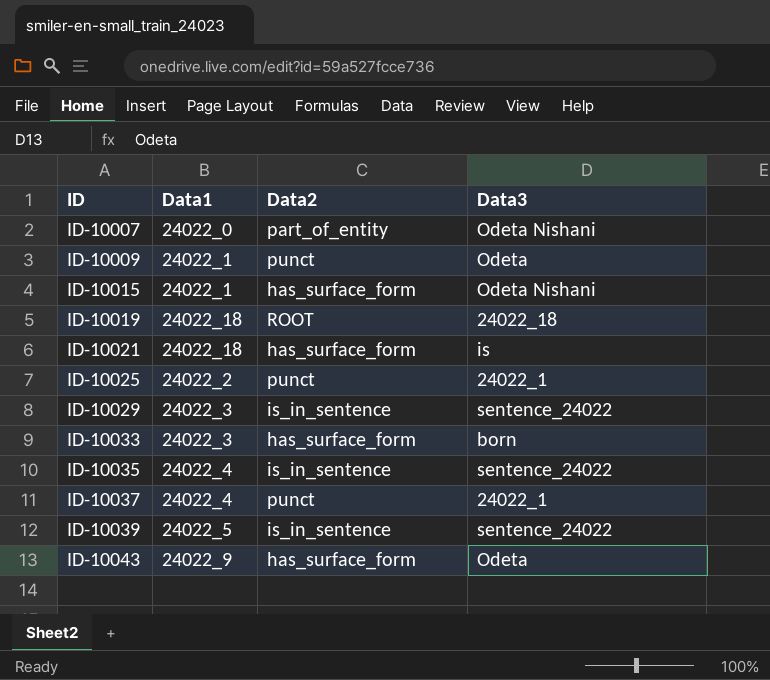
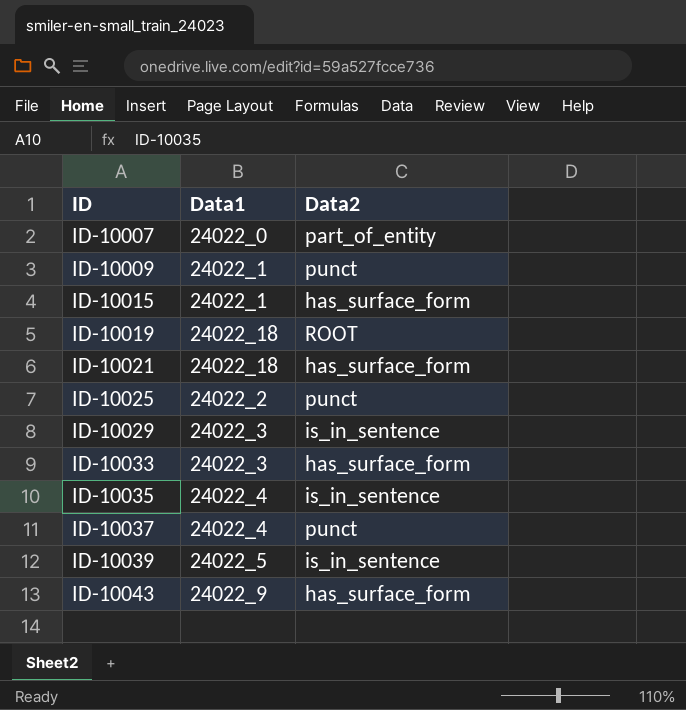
column Data3 | position: 4 -> none

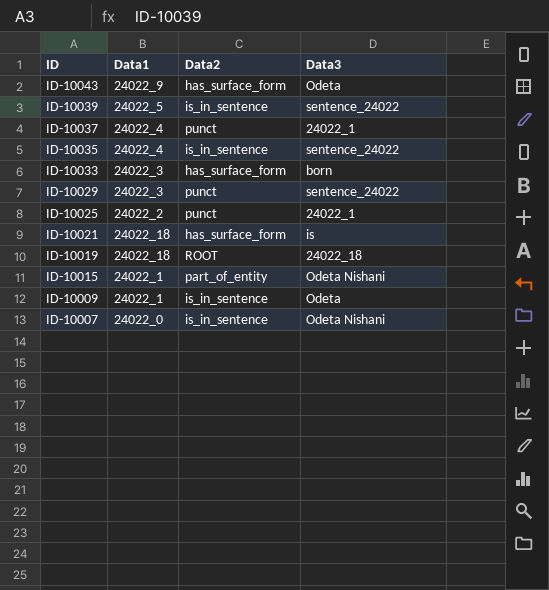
row order: ID ascending -> ID descending
column Data3 | position: none -> 4
ID-10029 | Data2: is_in_sentence -> punct
ID-10015 | Data2: has_surface_form -> part_of_entity
ID-10009 | Data2: punct -> is_in_sentence
ID-10007 | Data2: part_of_entity -> is_in_sentence

